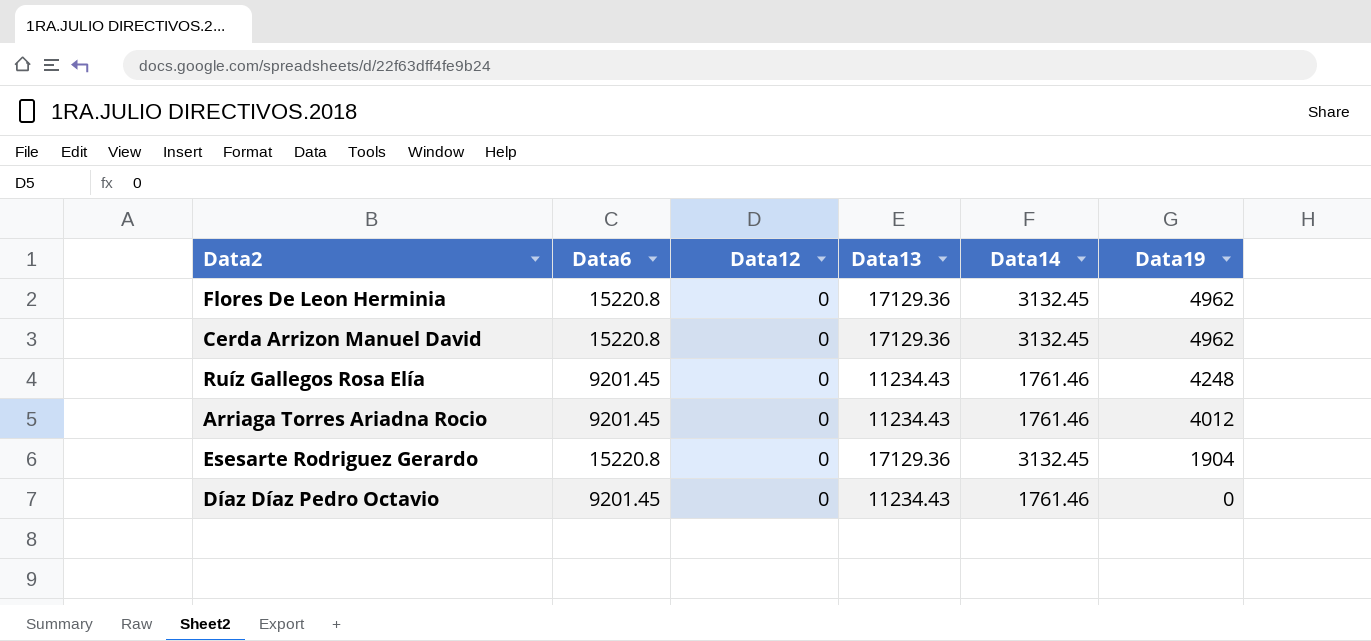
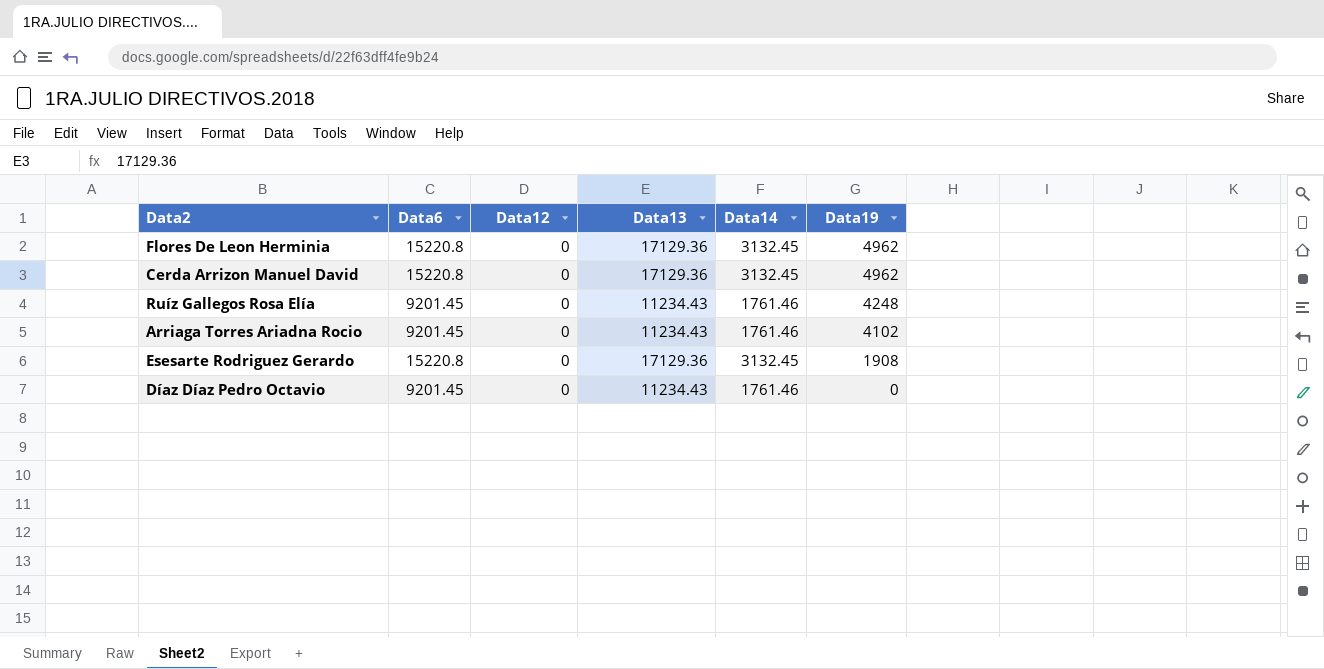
Arriaga Torres Ariadna Rocio | Data19: 4012 -> 4102
Esesarte Rodriguez Gerardo | Data19: 1904 -> 1908

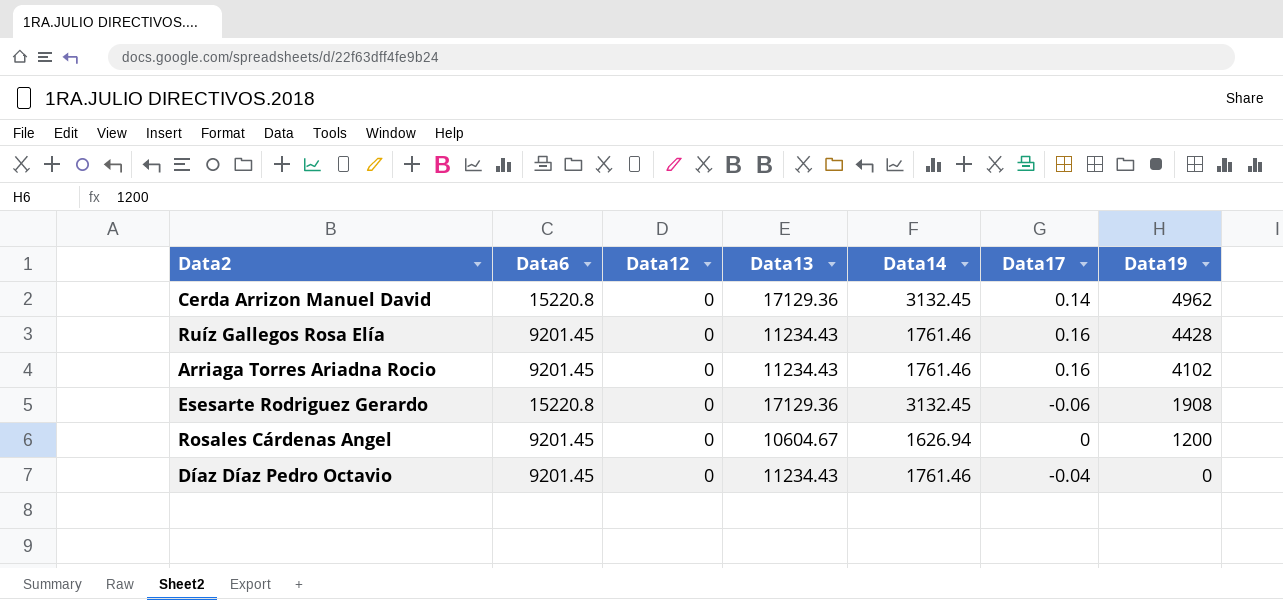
column Data17 | position: none -> 6
row Flores De Leon Herminia: 15220.8 | 0 | 17129.36 | 3132.45 | 4962 -> none
Ruíz Gallegos Rosa Elía | Data19: 4248 -> 4428
row Rosales Cárdenas Angel: none -> 9201.45 | 0 | 10604.67 | 1626.94 | 0 | 1200

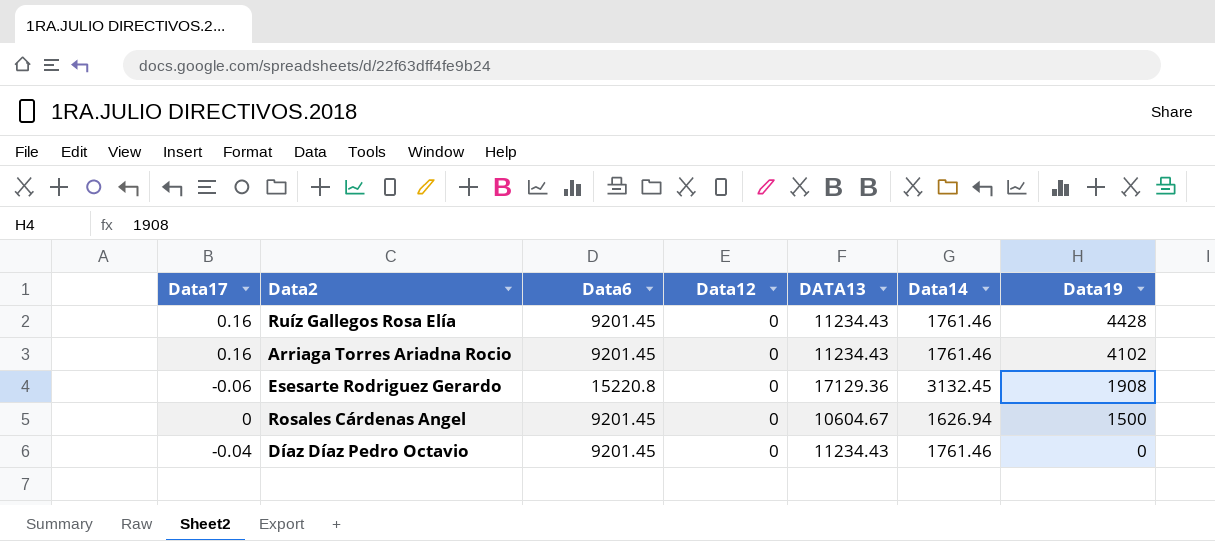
column Data17 | position: 6 -> 1
column name: Data13 -> DATA13
row Cerda Arrizon Manuel David: 15220.8 | 0 | 17129.36 | 3132.45 | 0.14 | 4962 -> none
Rosales Cárdenas Angel | Data19: 1200 -> 1500

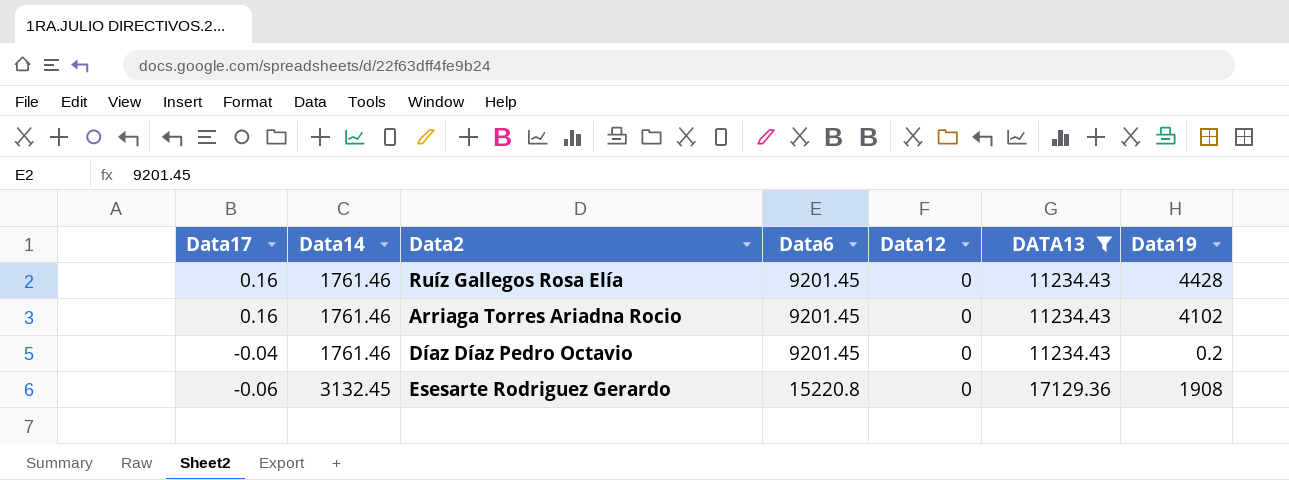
filter: none -> DATA13 != 10604.67
row order: Data19 descending -> Data17 descending
column Data14 | position: 6 -> 2
Díaz Díaz Pedro Octavio | Data19: 0 -> 0.2

